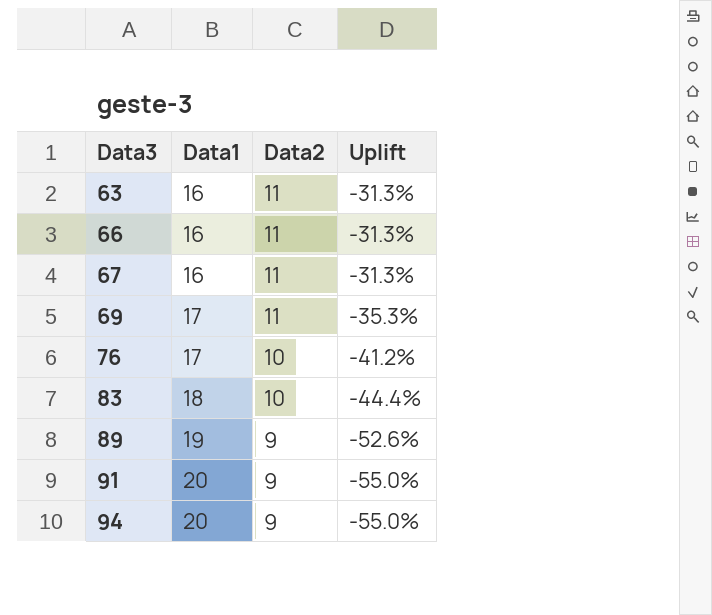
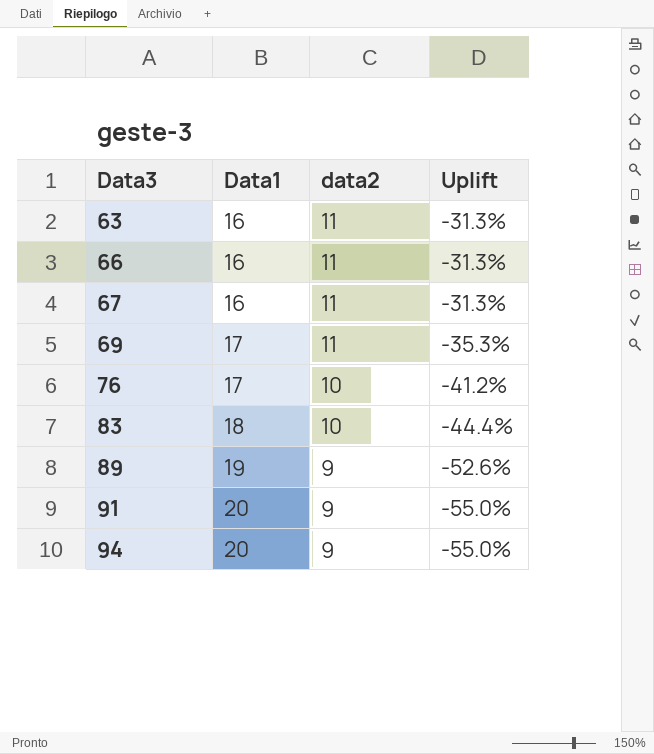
column name: Data2 -> data2

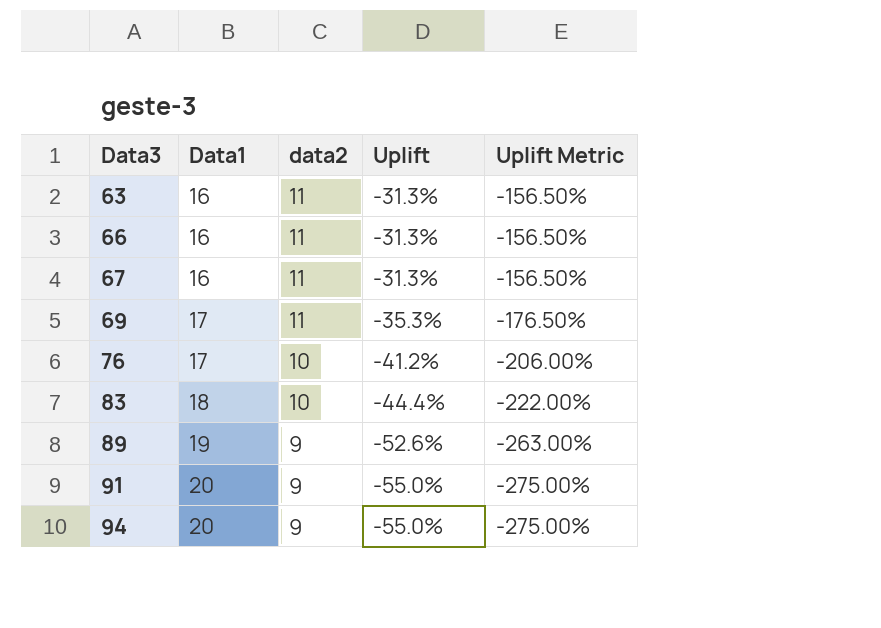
column Uplift Metric | formula: none -> [Uplift] * 5

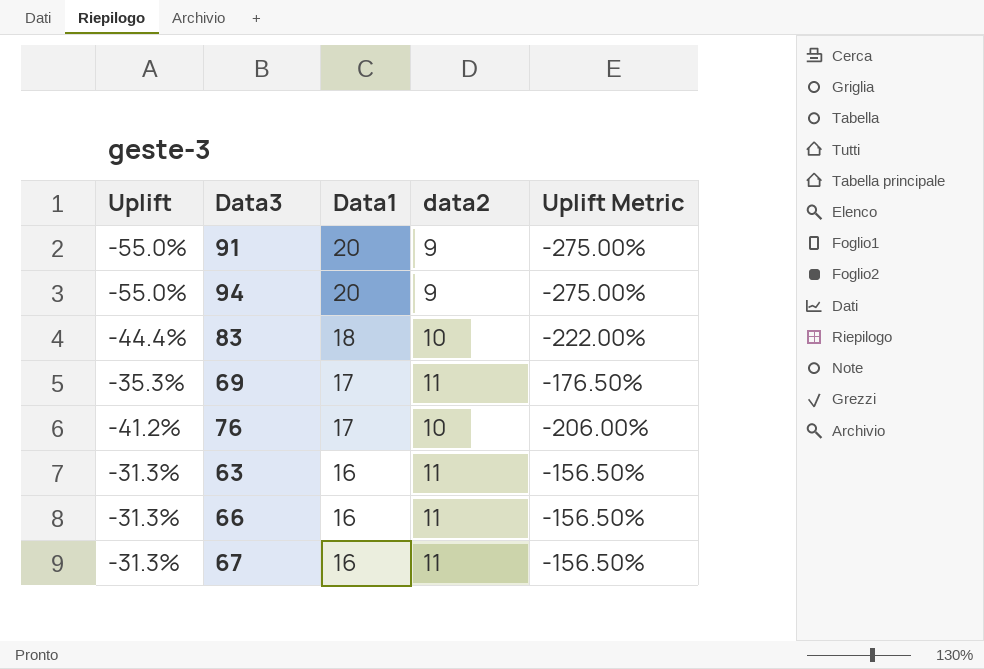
row order: Data3 ascending -> Data1 descending
column Uplift | position: 4 -> 1
row 89: 19 | 9 | -52.6% | -263.00% -> none

